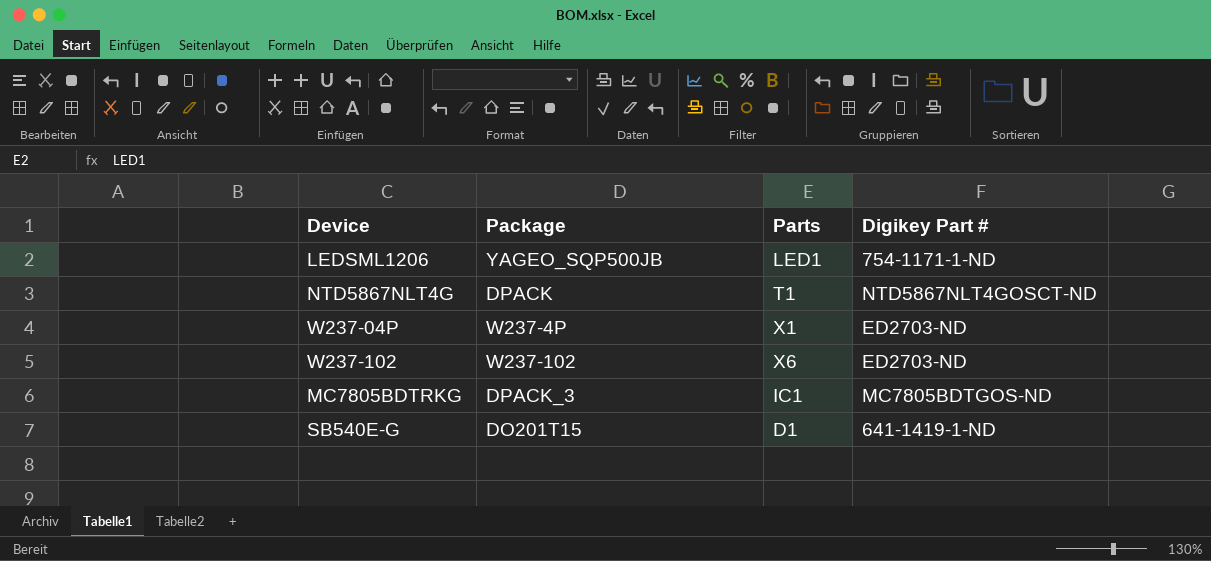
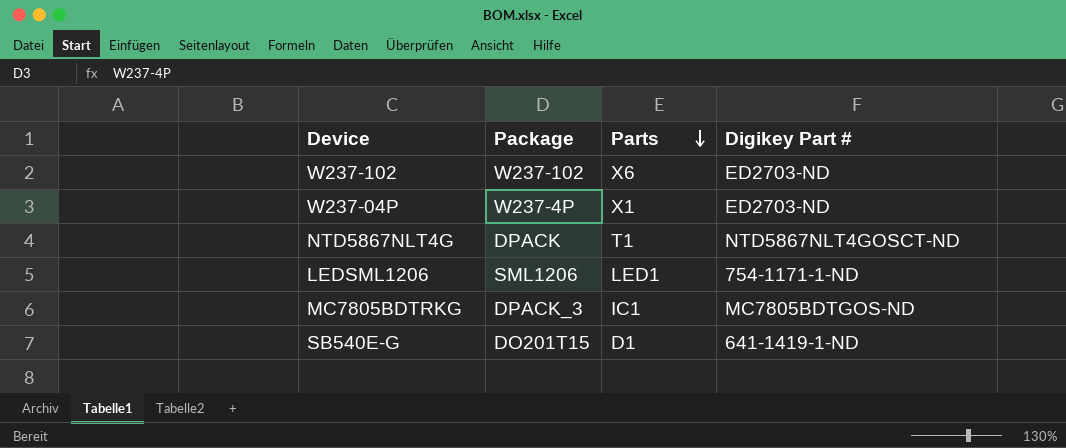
row order: none -> Parts descending
LEDSML1206 | Package: YAGEO_SQP500JB -> SML1206

